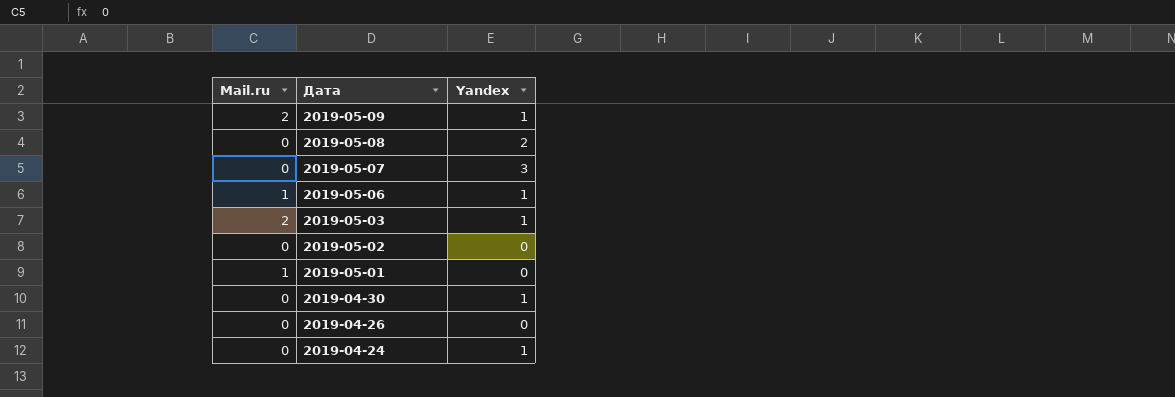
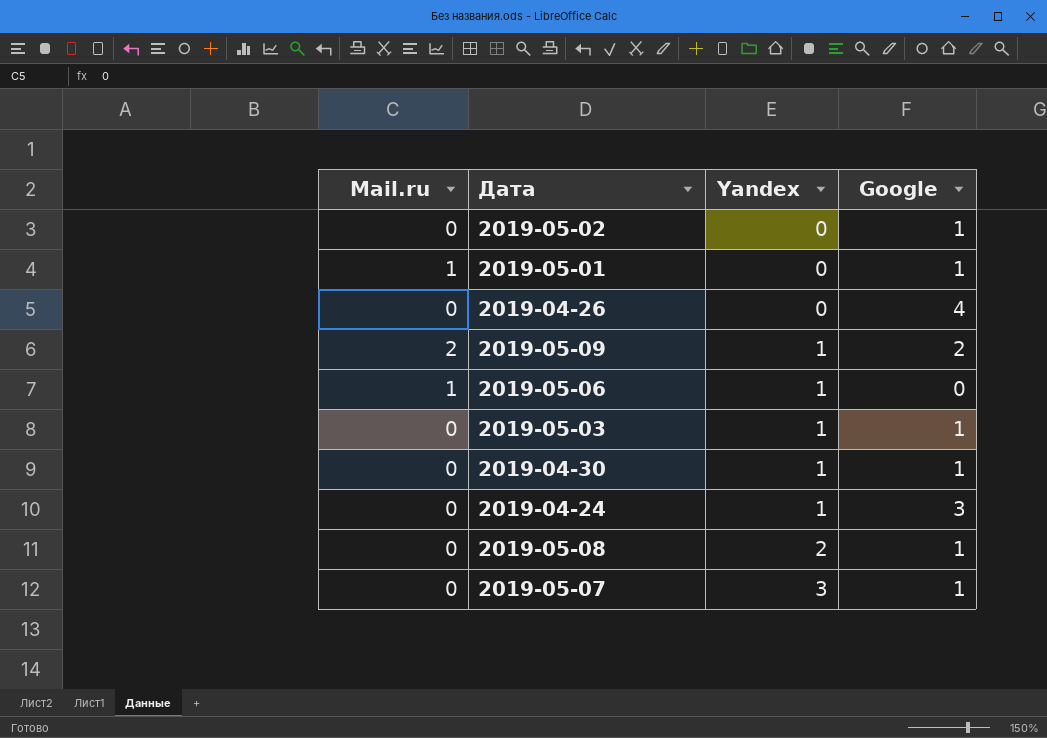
row order: Дата descending -> Yandex ascending
column Google | position: none -> 4
2019-05-03 | Mail.ru: 2 -> 0

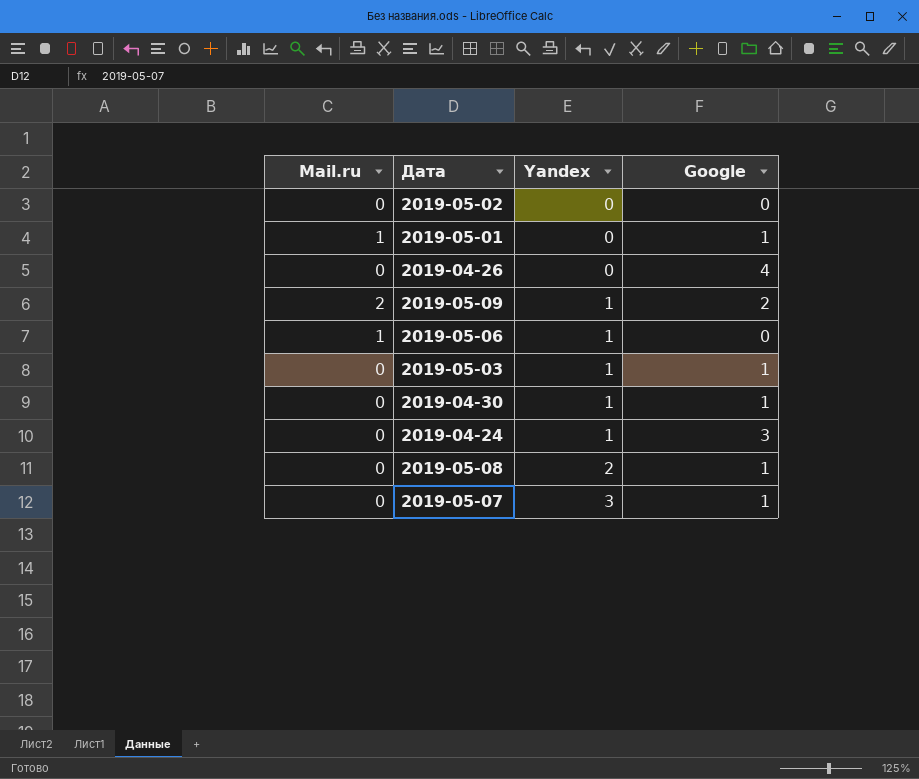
2019-05-02 | Google: 1 -> 0

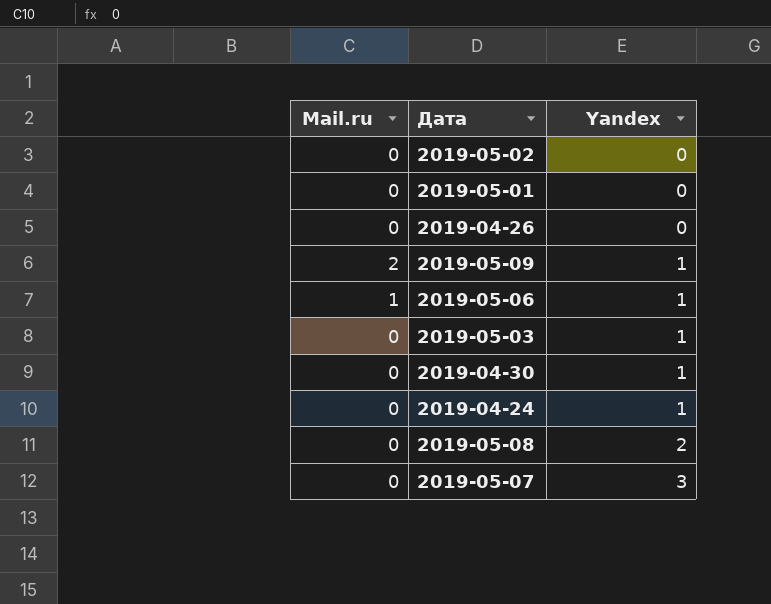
column Google | position: 4 -> none
2019-05-01 | Mail.ru: 1 -> 0

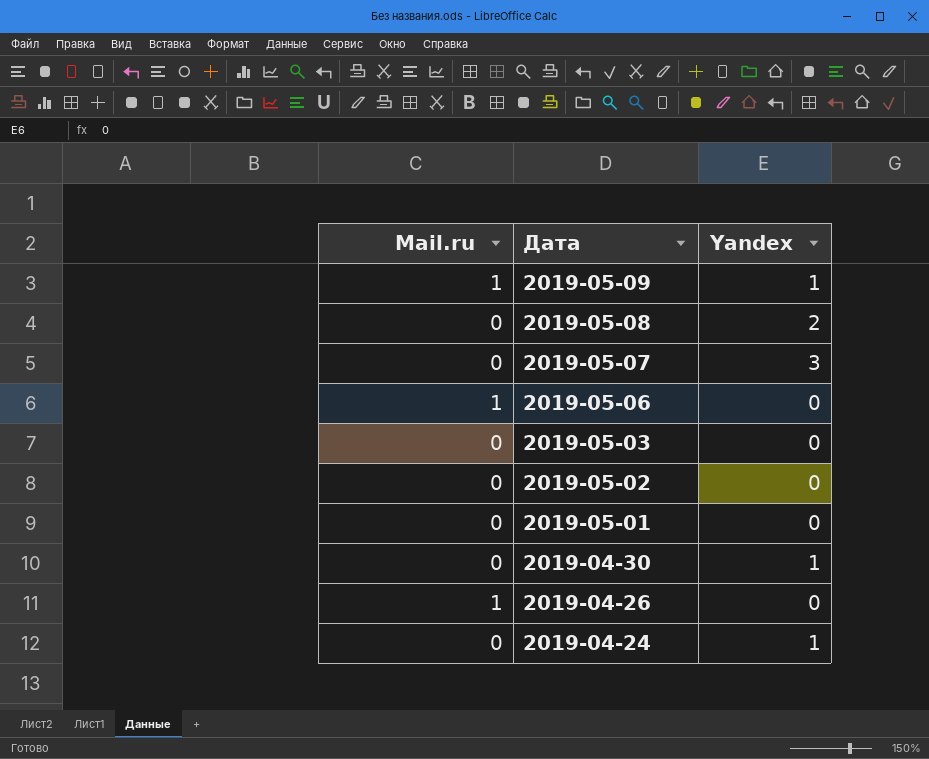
row order: Yandex ascending -> Дата descending
2019-05-09 | Mail.ru: 2 -> 1
2019-05-06 | Yandex: 1 -> 0
2019-05-03 | Yandex: 1 -> 0
2019-04-26 | Mail.ru: 0 -> 1

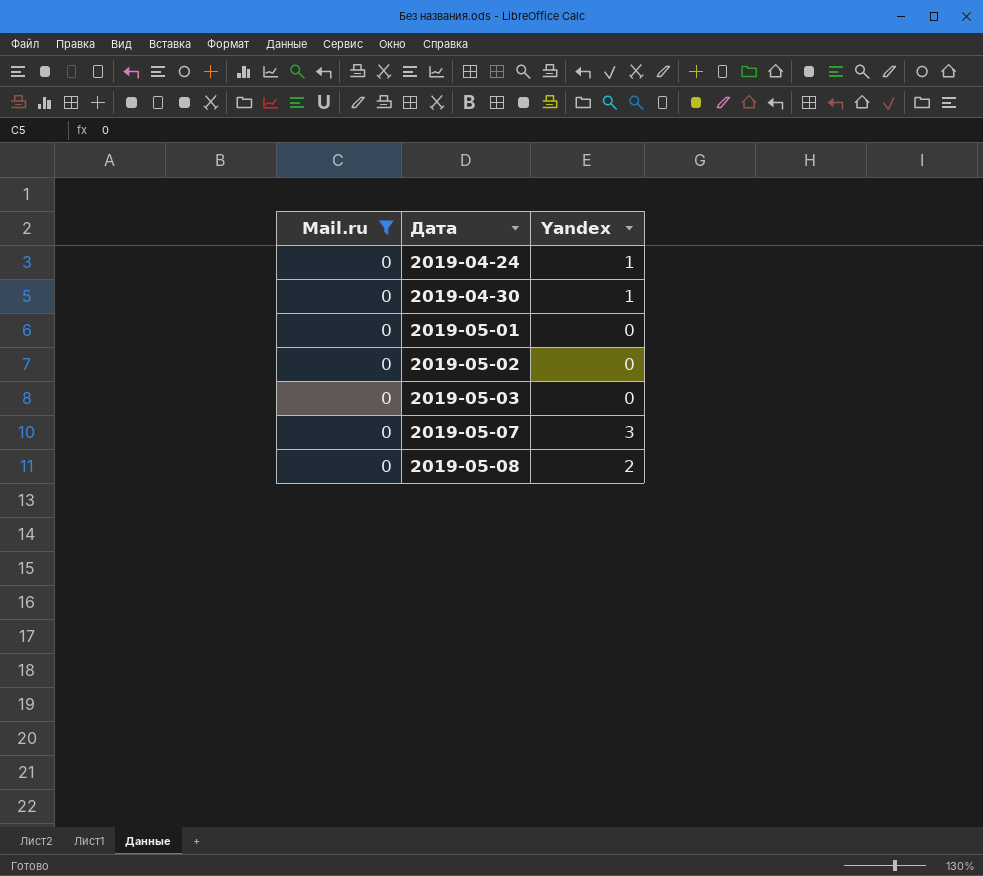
filter: none -> Mail.ru = 0
row order: Дата descending -> Дата ascending

